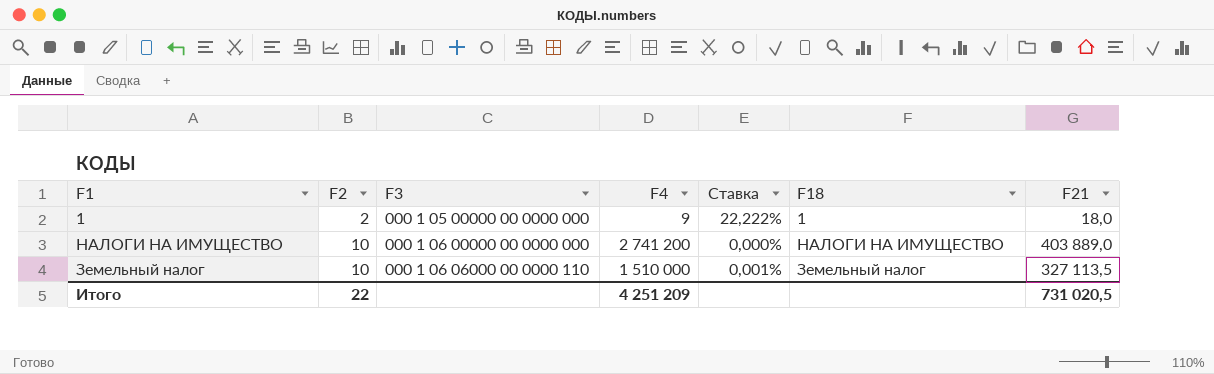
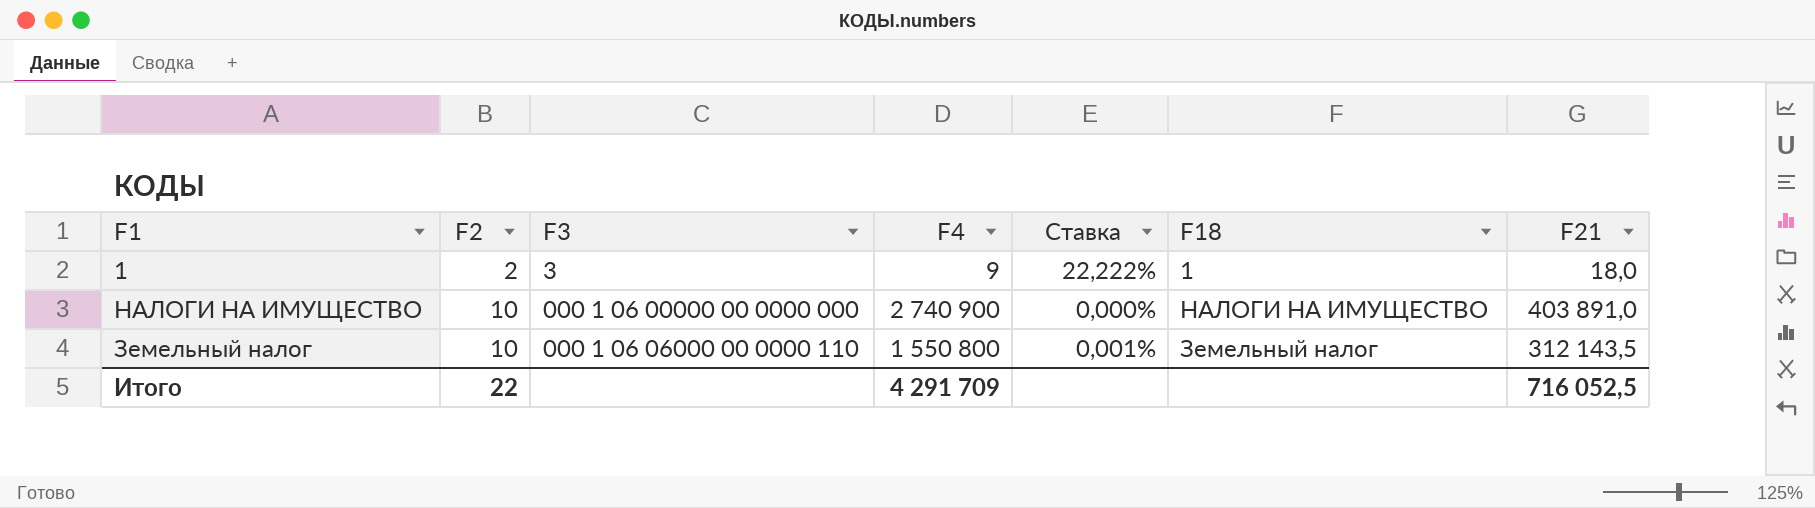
1 | F3: 000 1 05 00000 00 0000 000 -> 3
НАЛОГИ НА ИМУЩЕСТВО | F4: 2 741 200 -> 2 740 900
НАЛОГИ НА ИМУЩЕСТВО | F21: 403 889,0 -> 403 891,0
Земельный налог | F4: 1 510 000 -> 1 550 800
Земельный налог | F21: 327 113,5 -> 312 143,5
Итого | F4: 4 251 209 -> 4 291 709
Итого | F21: 731 020,5 -> 716 052,5

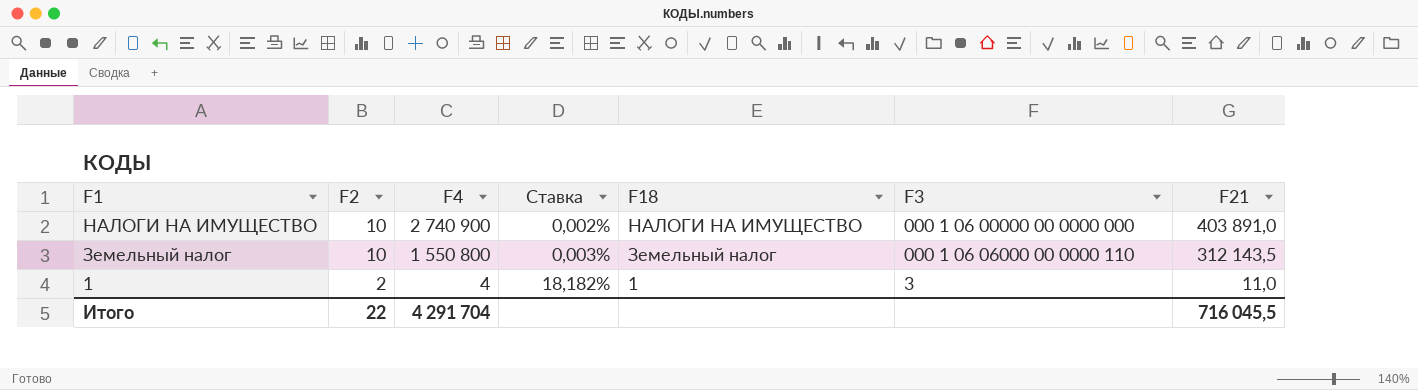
row order: F2 ascending -> F1 descending
column Ставка | formula: [F2] / [F4] -> [F2] / [F21]
column F3 | position: 3 -> 6
1 | F4: 9 -> 4
1 | F21: 18,0 -> 11,0
Итого | F4: 4 291 709 -> 4 291 704
Итого | F21: 716 052,5 -> 716 045,5

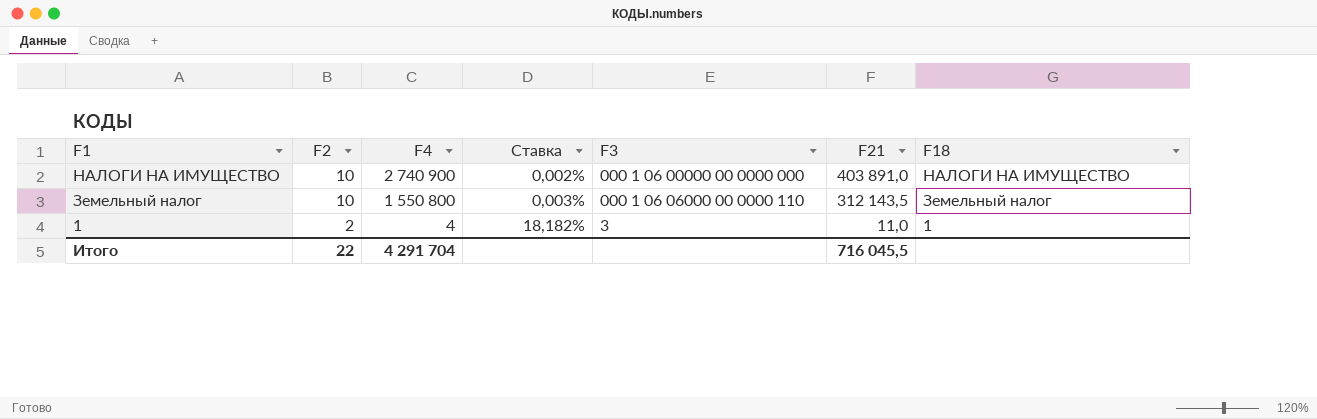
column F18 | position: 5 -> 7

